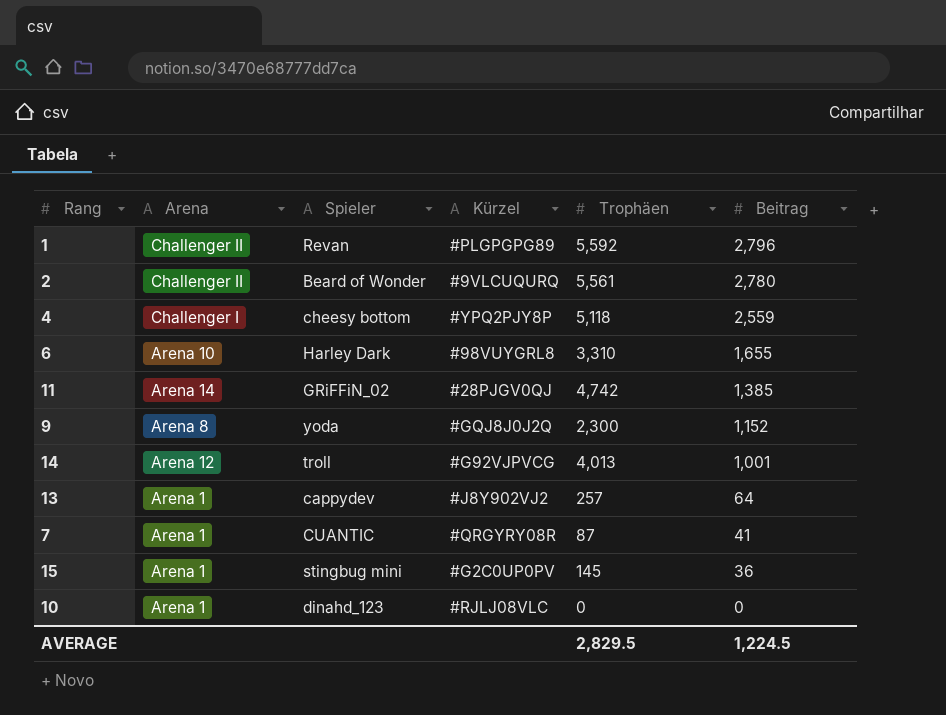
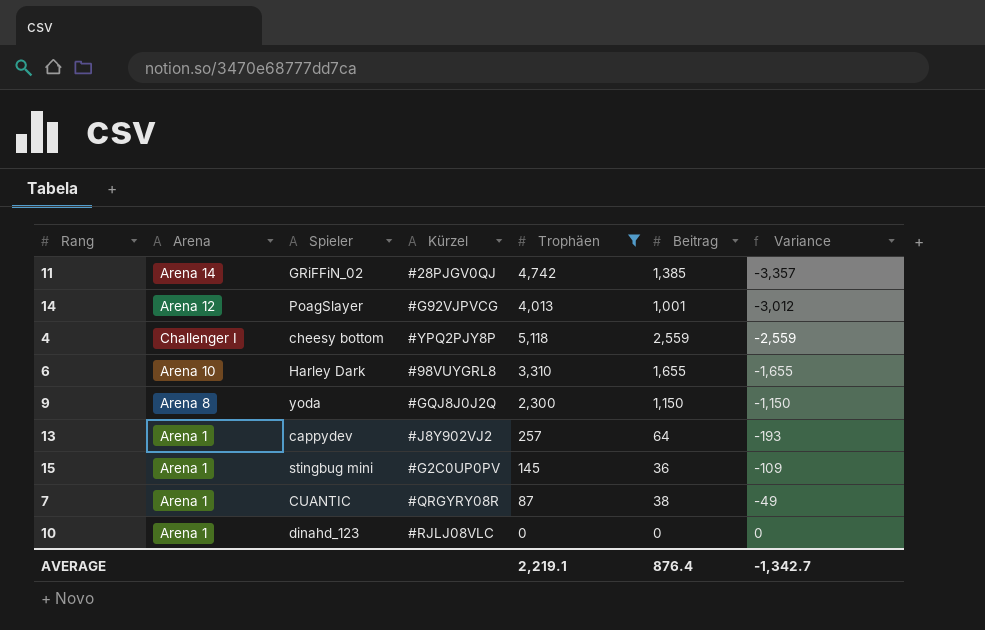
filter: none -> Trophäen <= 5,118
row order: Beitrag descending -> Variance ascending
column Variance | formula: none -> [Beitrag] - [Trophäen]
14 | Spieler: troll -> PoagSlayer
9 | Beitrag: 1,152 -> 1,150
7 | Beitrag: 41 -> 38
AVERAGE | Trophäen: 2,829.5 -> 2,219.1
AVERAGE | Beitrag: 1,224.5 -> 876.4

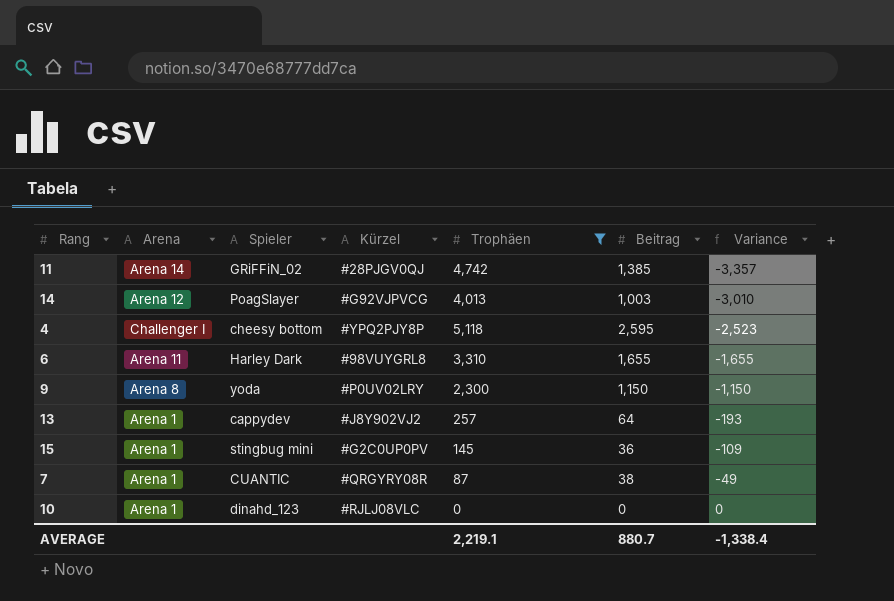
14 | Beitrag: 1,001 -> 1,003
14 | Variance: -3,012 -> -3,010
4 | Beitrag: 2,559 -> 2,595
4 | Variance: -2,559 -> -2,523
6 | Arena: Arena 10 -> Arena 11
9 | Kürzel: #GQJ8J0J2Q -> #P0UV02LRY
AVERAGE | Beitrag: 876.4 -> 880.7
AVERAGE | Variance: -1,342.7 -> -1,338.4

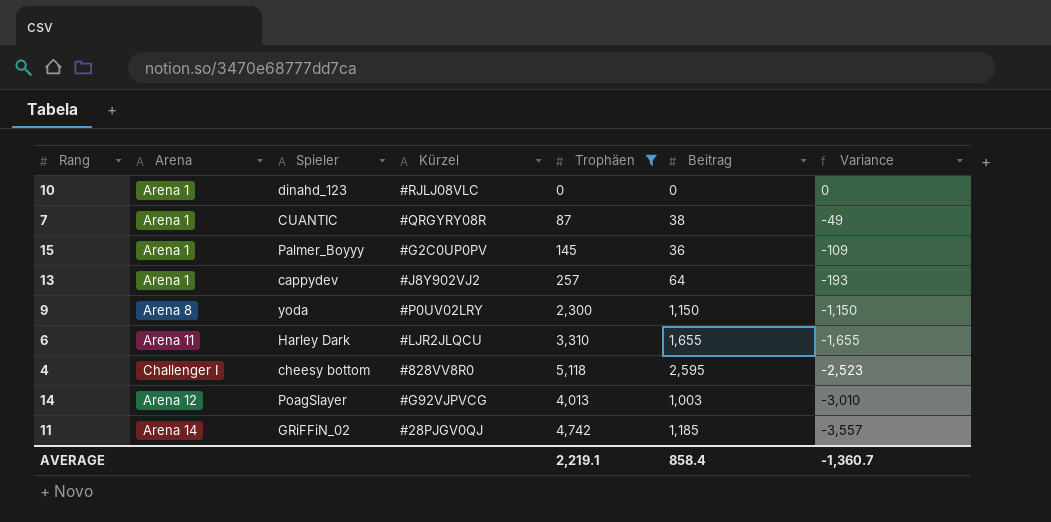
row order: Variance ascending -> Variance descending
15 | Spieler: stingbug mini -> Palmer_Boyyy
6 | Kürzel: #98VUYGRL8 -> #LJR2JLQCU
4 | Kürzel: #YPQ2PJY8P -> #828VV8R0
11 | Beitrag: 1,385 -> 1,185
11 | Variance: -3,357 -> -3,557
AVERAGE | Beitrag: 880.7 -> 858.4
AVERAGE | Variance: -1,338.4 -> -1,360.7

